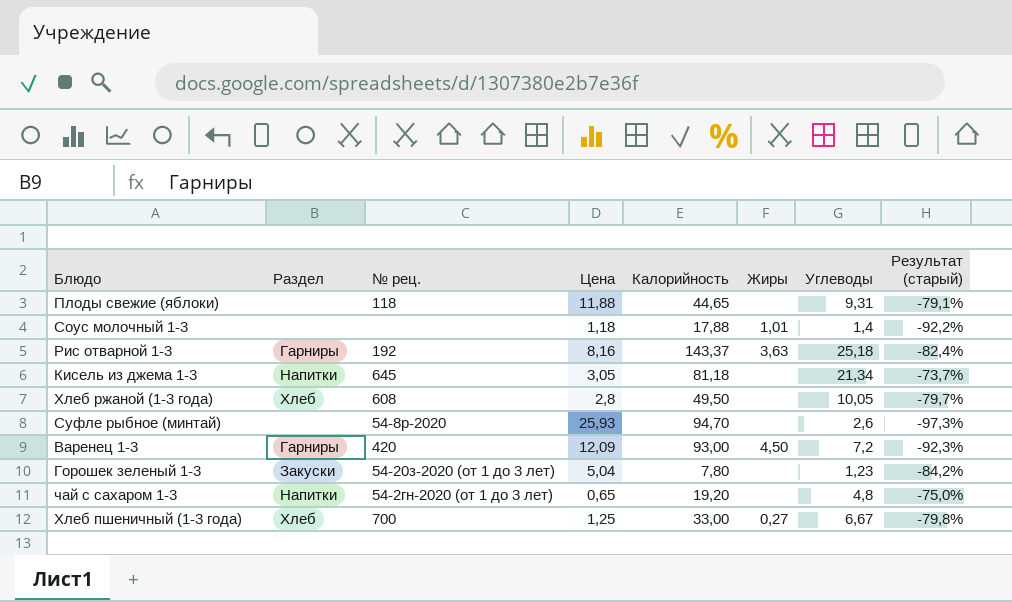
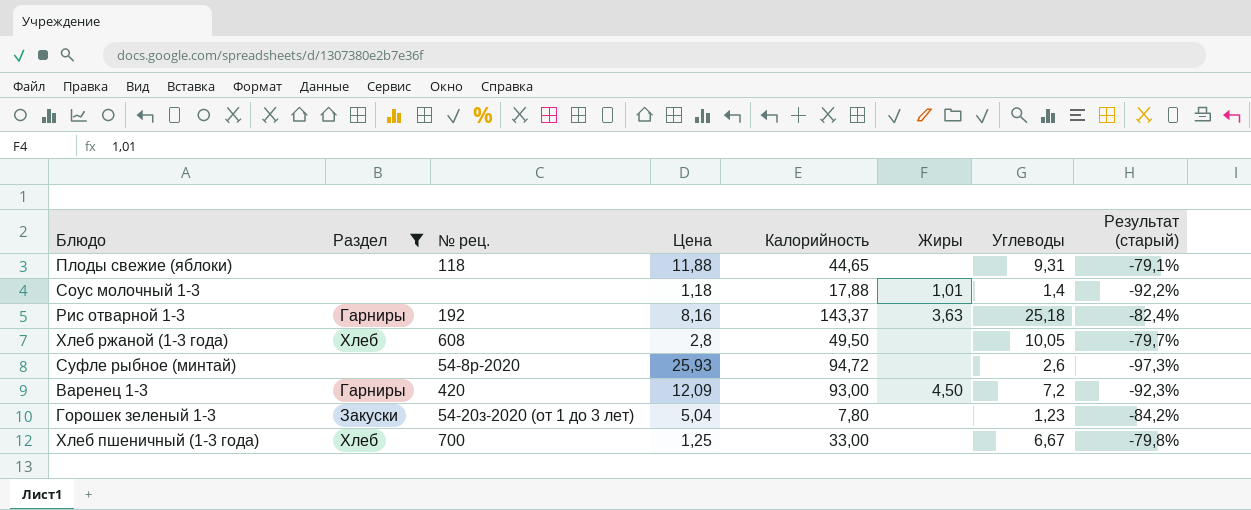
filter: none -> Раздел != Напитки
Суфле рыбное (минтай) | Калорийность: 94,70 -> 94,72
Хлеб пшеничный (1-3 года) | Жиры: 0,27 -> none

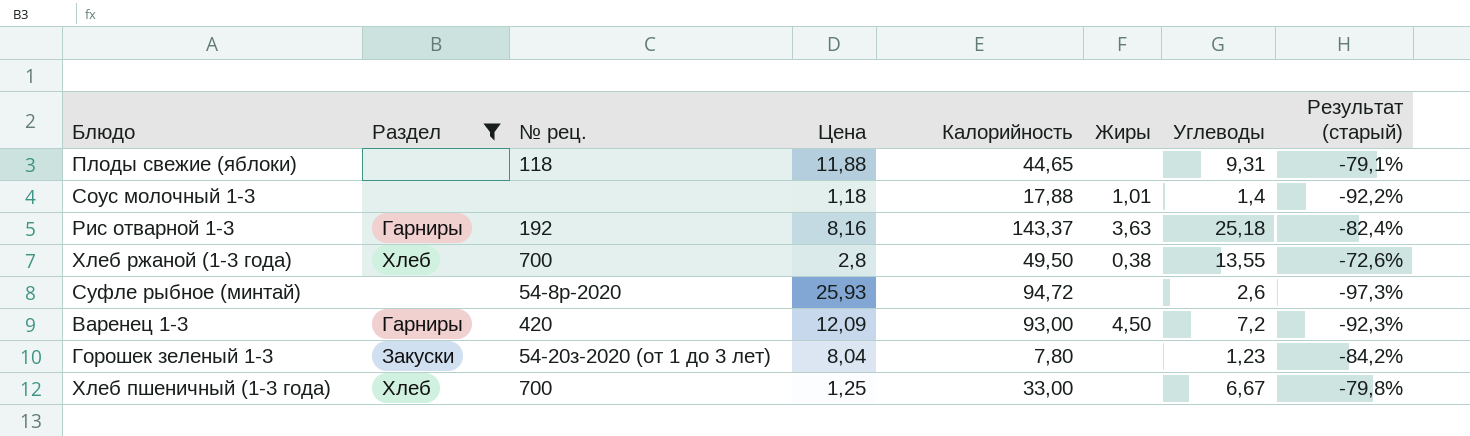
Хлеб ржаной (1-3 года) | № рец.: 608 -> 700
Хлеб ржаной (1-3 года) | Жиры: none -> 0,38
Хлеб ржаной (1-3 года) | Углеводы: 10,05 -> 13,55
Хлеб ржаной (1-3 года) | Результат (старый): -79,7% -> -72,6%
Горошек зеленый 1-3 | Цена: 5,04 -> 8,04

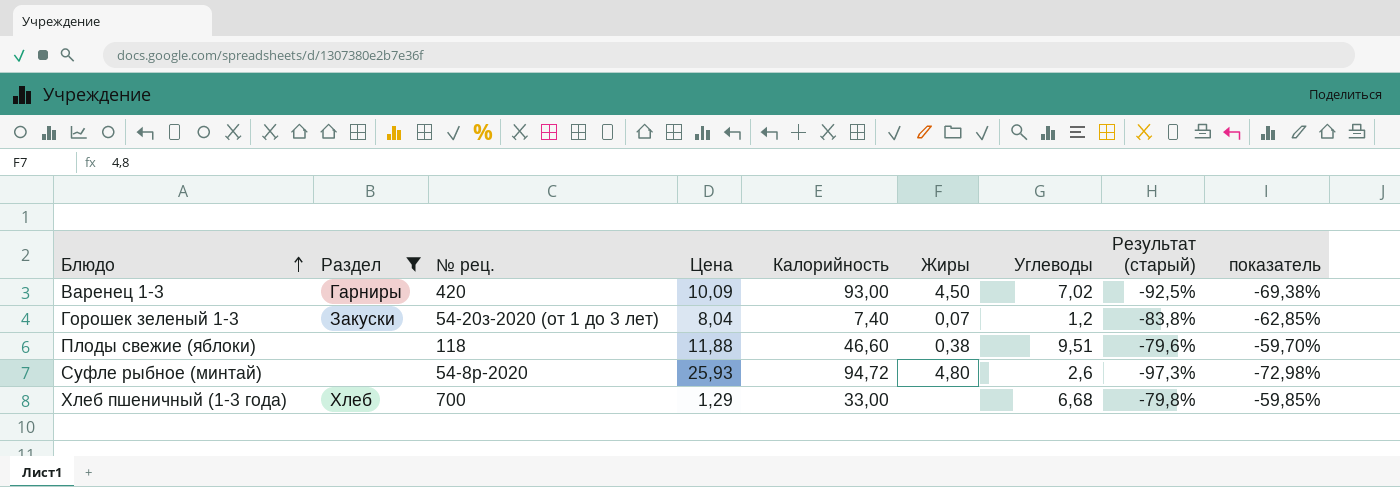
row order: none -> Блюдо ascending
column показатель | formula: none -> [Результат (старый)] * 0,75
row Соус молочный 1-3: none | none | 1,18 | 17,88 | 1,01 | 1,4 | -92,2% -> none
row Рис отварной 1-3: Гарниры | 192 | 8,16 | 143,37 | 3,63 | 25,18 | -82,4% -> none
row Хлеб ржаной (1-3 года): Хлеб | 700 | 2,8 | 49,50 | 0,38 | 13,55 | -72,6% -> none
Варенец 1-3 | Цена: 12,09 -> 10,09
Варенец 1-3 | Углеводы: 7,2 -> 7,02
Варенец 1-3 | Результат (старый): -92,3% -> -92,5%
Горошек зеленый 1-3 | Калорийность: 7,80 -> 7,40
Горошек зеленый 1-3 | Жиры: none -> 0,07
Горошек зеленый 1-3 | Углеводы: 1,23 -> 1,2
Горошек зеленый 1-3 | Результат (старый): -84,2% -> -83,8%
Плоды свежие (яблоки) | Калорийность: 44,65 -> 46,60
Плоды свежие (яблоки) | Жиры: none -> 0,38
Плоды свежие (яблоки) | Углеводы: 9,31 -> 9,51
Плоды свежие (яблоки) | Результат (старый): -79,1% -> -79,6%
Суфле рыбное (минтай) | Жиры: none -> 4,80
Хлеб пшеничный (1-3 года) | Цена: 1,25 -> 1,29
Хлеб пшеничный (1-3 года) | Углеводы: 6,67 -> 6,68

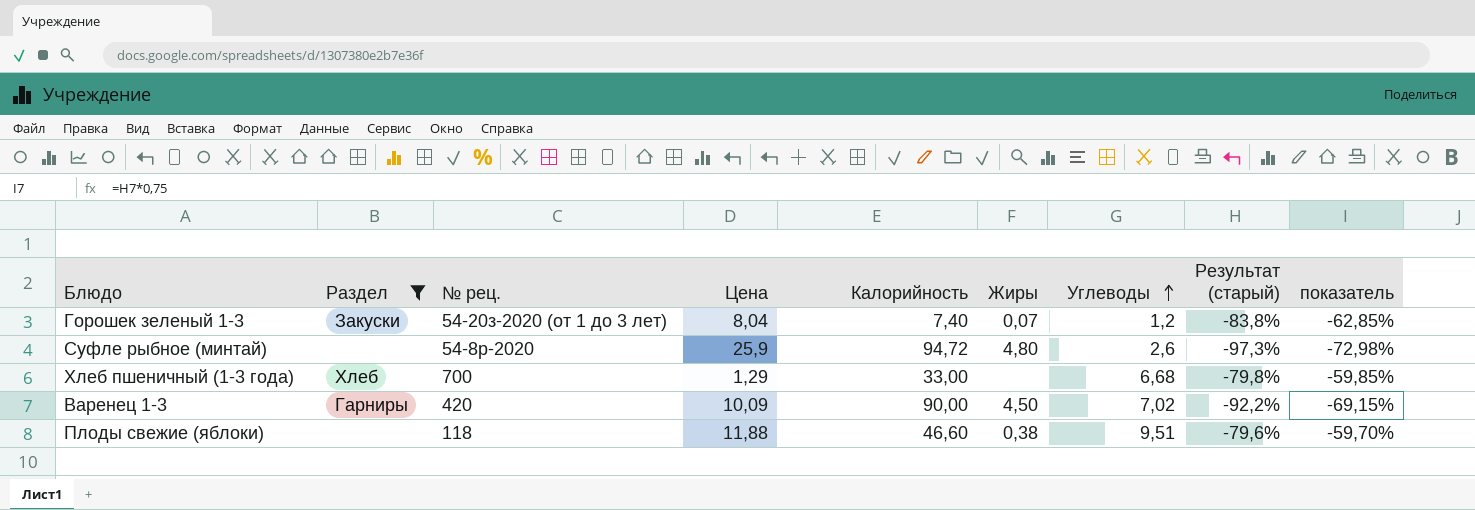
row order: Блюдо ascending -> Углеводы ascending
Суфле рыбное (минтай) | Цена: 25,93 -> 25,9
Варенец 1-3 | Калорийность: 93,00 -> 90,00
Варенец 1-3 | Результат (старый): -92,5% -> -92,2%
Варенец 1-3 | показатель: -69,38% -> -69,15%

